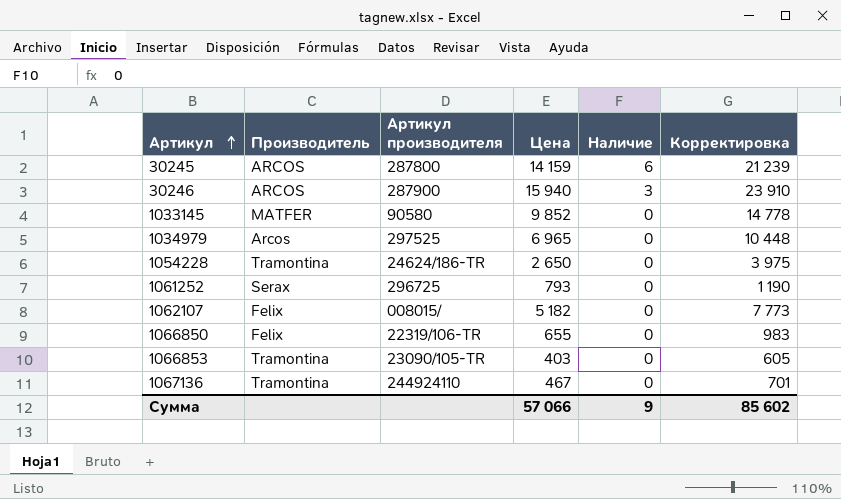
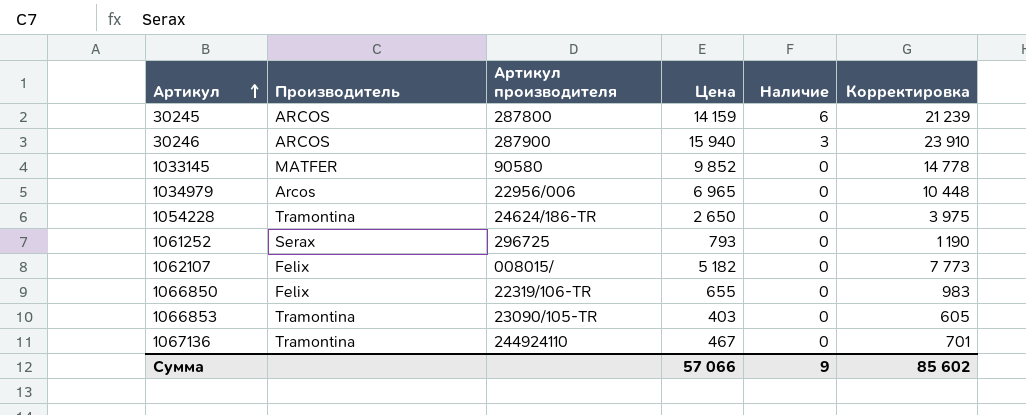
1034979 | Артикул производителя: 297525 -> 22956/006

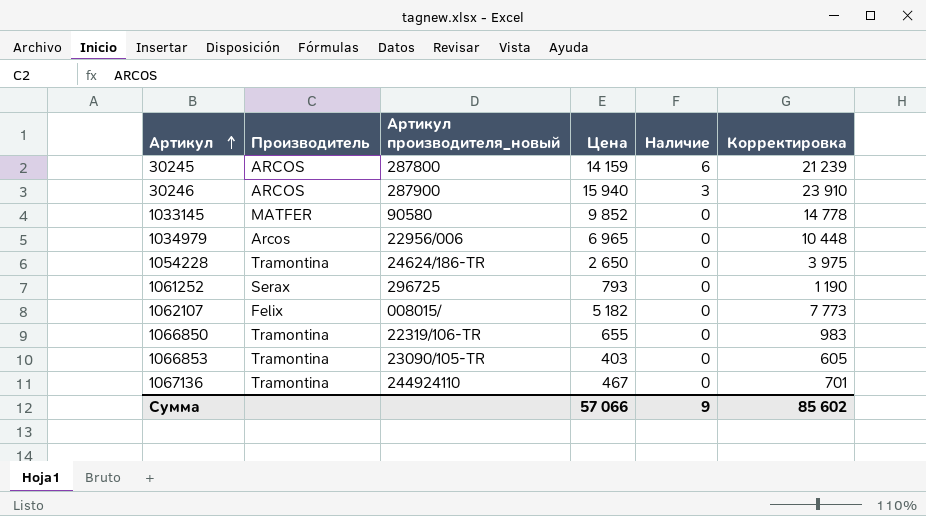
column name: Артикул производителя -> Артикул производителя_новый
1066850 | Производитель: Felix -> Tramontina

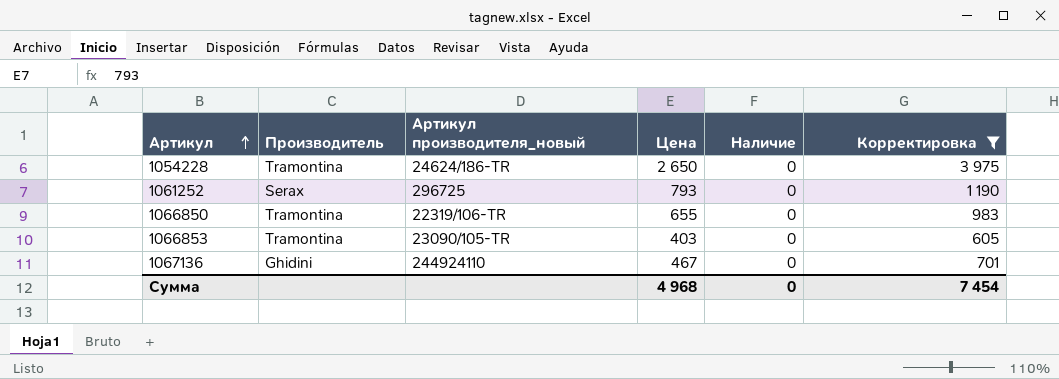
filter: none -> Корректировка <= 3 975
1067136 | Производитель: Tramontina -> Ghidini
Сумма | Цена: 57 066 -> 4 968
Сумма | Наличие: 9 -> 0
Сумма | Корректировка: 85 602 -> 7 454

